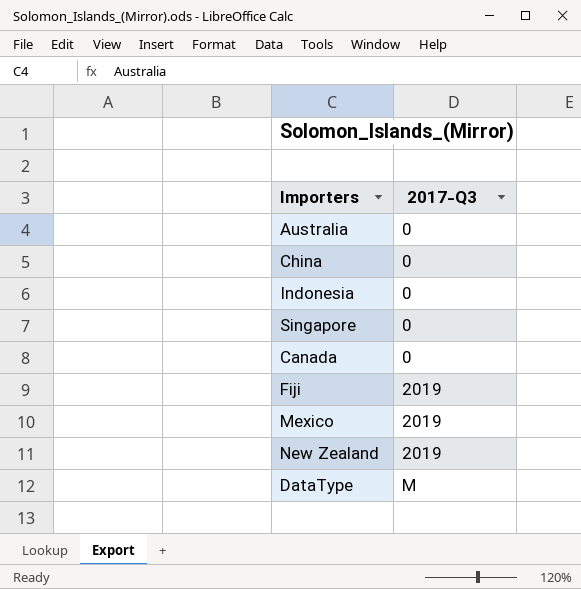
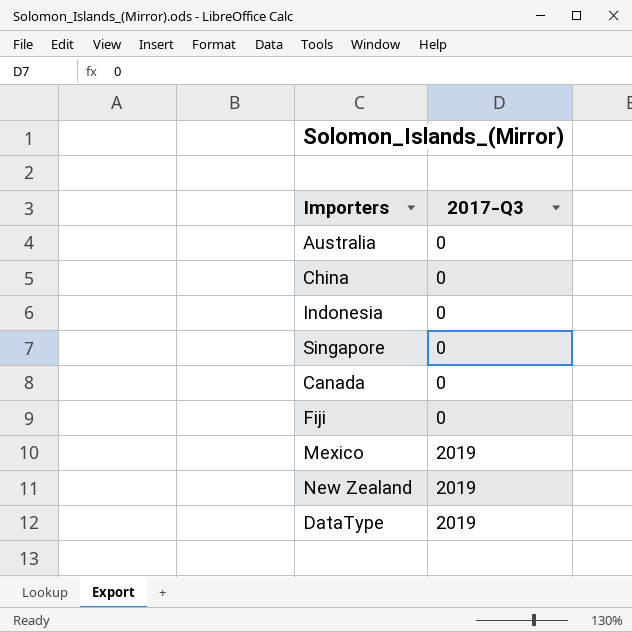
Fiji | 2017-Q3: 2019 -> 0
DataType | 2017-Q3: M -> 2019

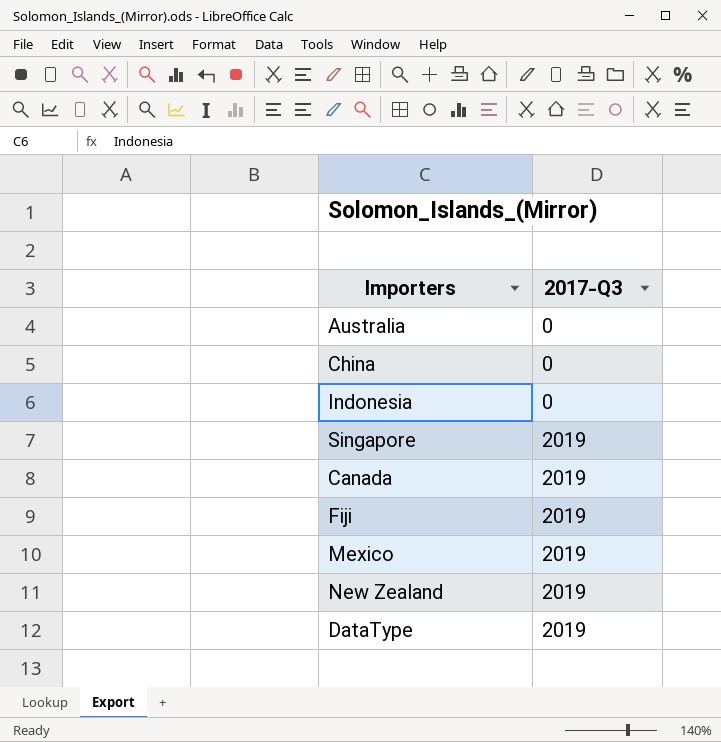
Singapore | 2017-Q3: 0 -> 2019
Canada | 2017-Q3: 0 -> 2019
Fiji | 2017-Q3: 0 -> 2019

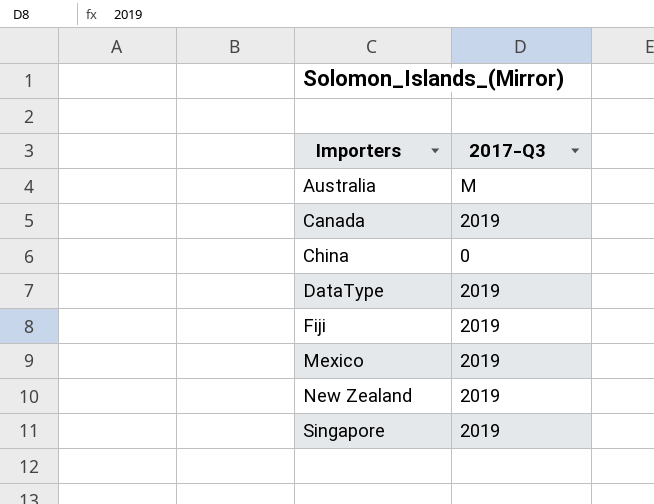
row order: 2017-Q3 ascending -> Importers ascending
row Indonesia: 0 -> none
Australia | 2017-Q3: 0 -> M

